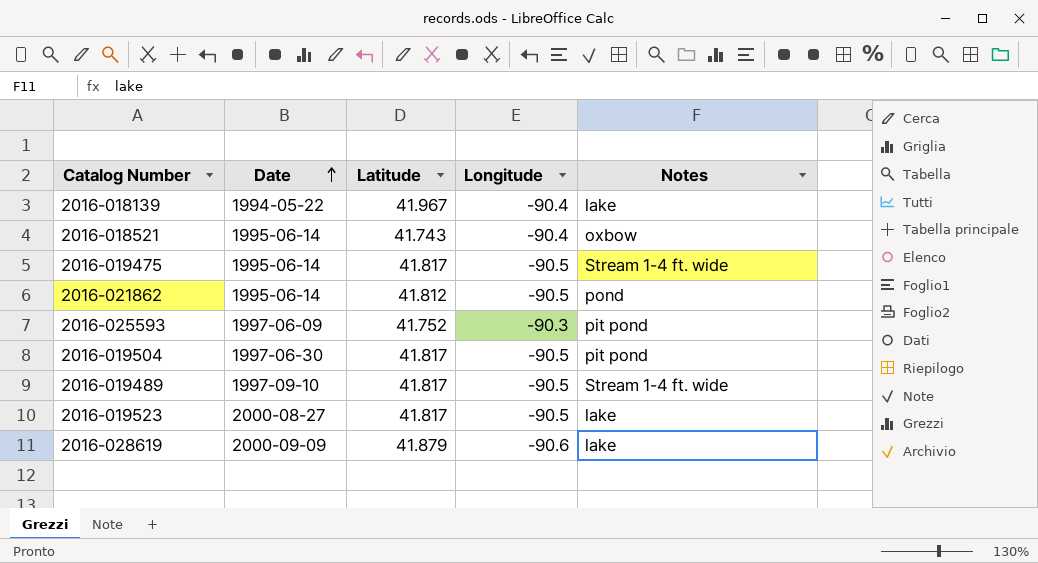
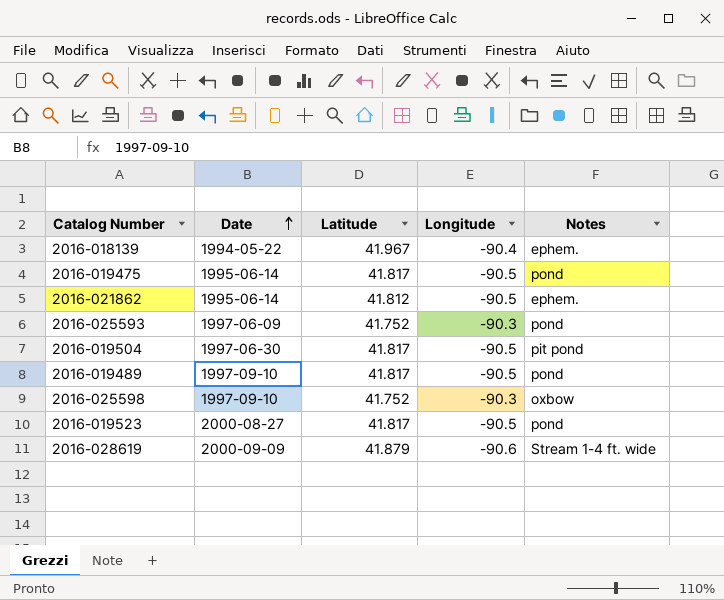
row 2016-018521: 1995-06-14 | 41.743 | -90.4 | oxbow -> none
2016-018139 | Notes: lake -> ephem.
2016-019475 | Notes: Stream 1-4 ft. wide -> pond
2016-021862 | Notes: pond -> ephem.
2016-025593 | Notes: pit pond -> pond
2016-019489 | Notes: Stream 1-4 ft. wide -> pond
row 2016-025598: none -> 1997-09-10 | 41.752 | -90.3 | oxbow
2016-019523 | Notes: lake -> pond
2016-028619 | Notes: lake -> Stream 1-4 ft. wide

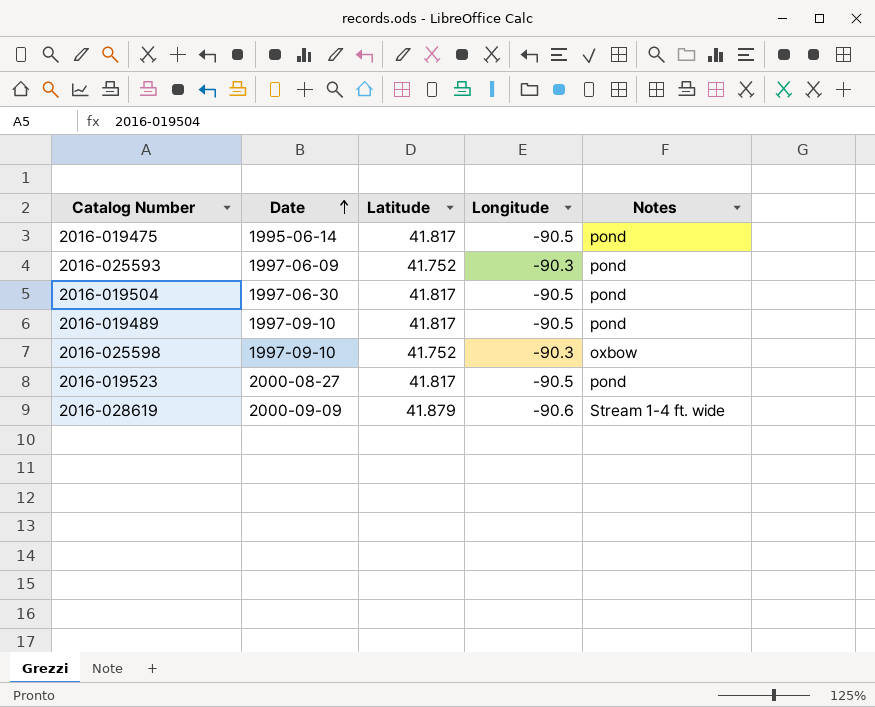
row 2016-018139: 1994-05-22 | 41.967 | -90.4 | ephem. -> none
row 2016-021862: 1995-06-14 | 41.812 | -90.5 | ephem. -> none
2016-019504 | Notes: pit pond -> pond

